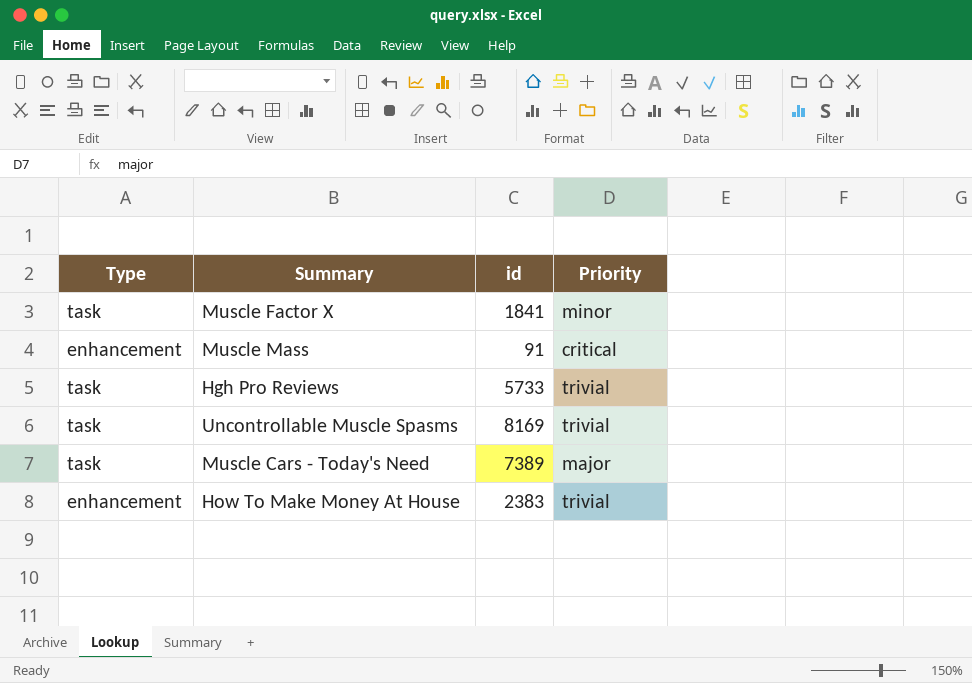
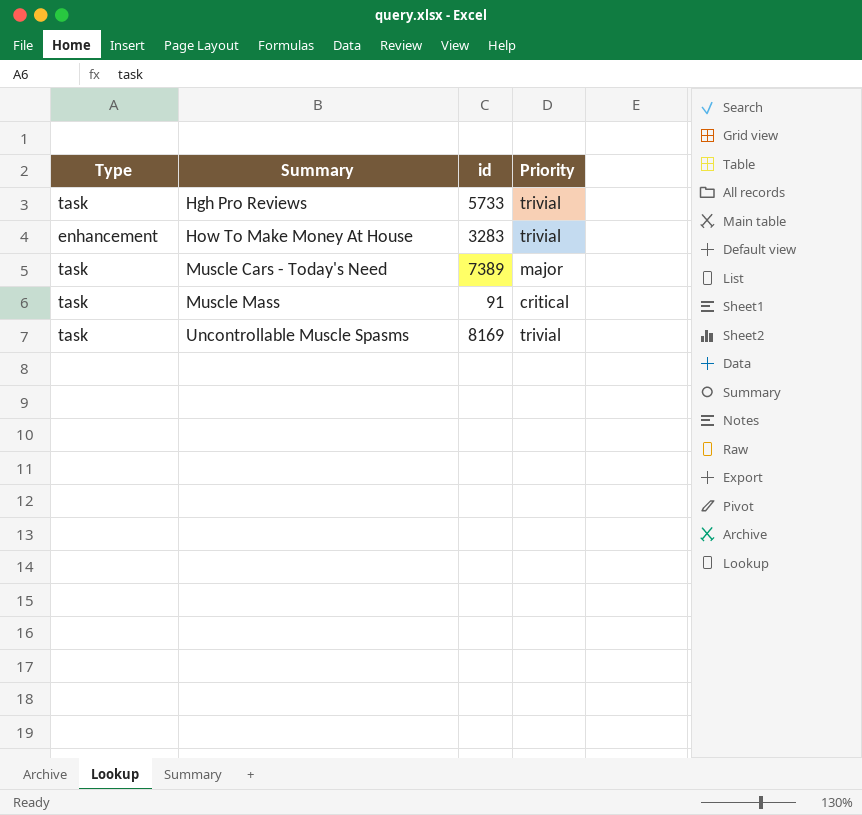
row order: none -> Summary ascending
row Muscle Factor X: task | 1841 | minor -> none
How To Make Money At House | id: 2383 -> 3283
Muscle Mass | Type: enhancement -> task

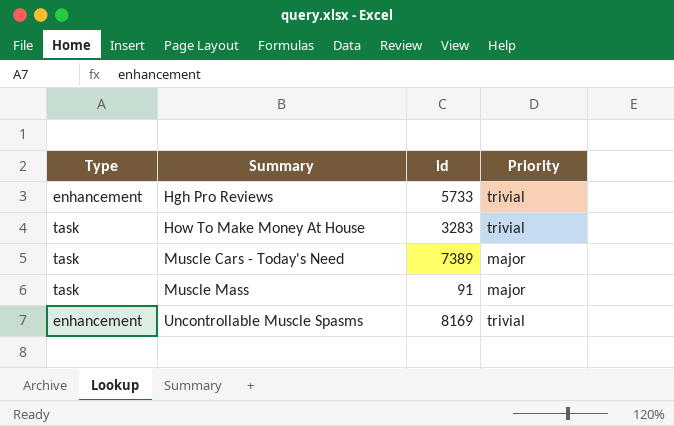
Hgh Pro Reviews | Type: task -> enhancement
How To Make Money At House | Type: enhancement -> task
Muscle Mass | Priority: critical -> major
Uncontrollable Muscle Spasms | Type: task -> enhancement

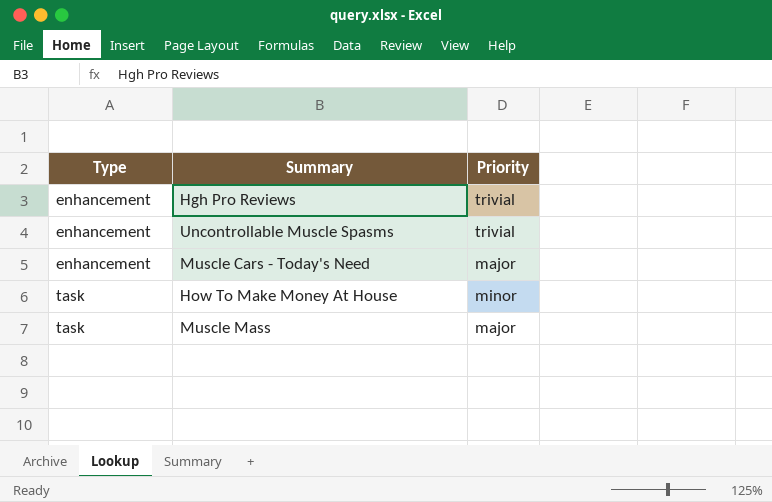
row order: Summary ascending -> Type ascending
column id | position: 3 -> none
Muscle Cars - Today's Need | Type: task -> enhancement
How To Make Money At House | Priority: trivial -> minor

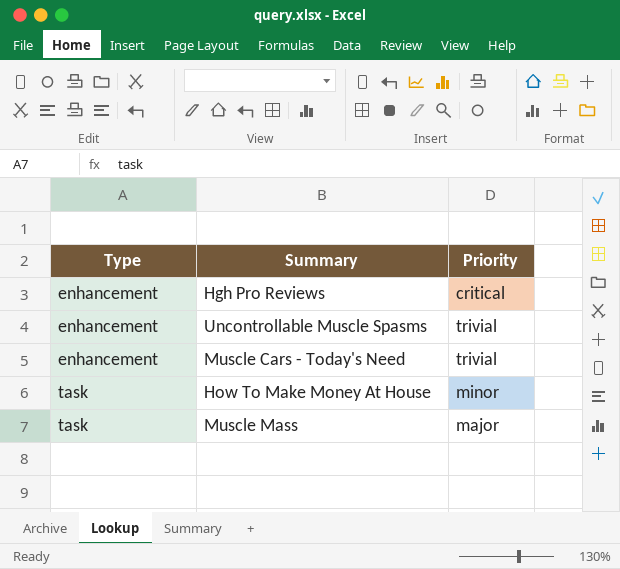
Hgh Pro Reviews | Priority: trivial -> critical
Muscle Cars - Today's Need | Priority: major -> trivial

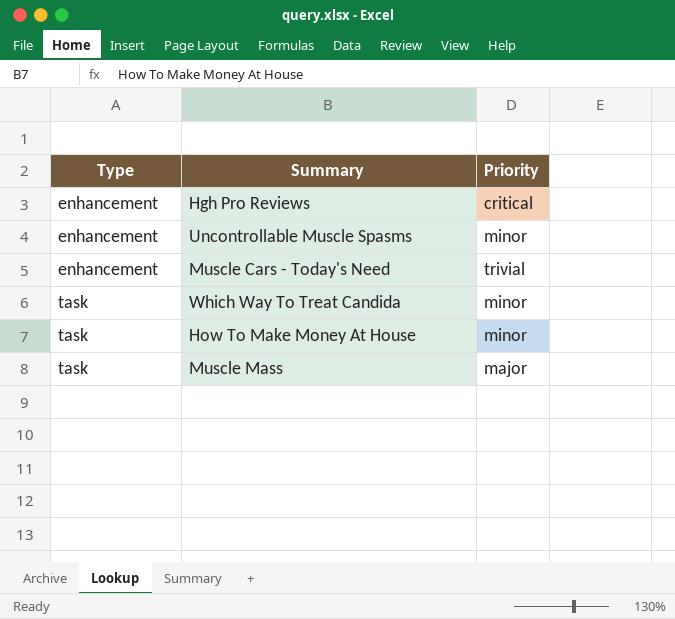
Uncontrollable Muscle Spasms | Priority: trivial -> minor
row Which Way To Treat Candida: none -> task | minor

